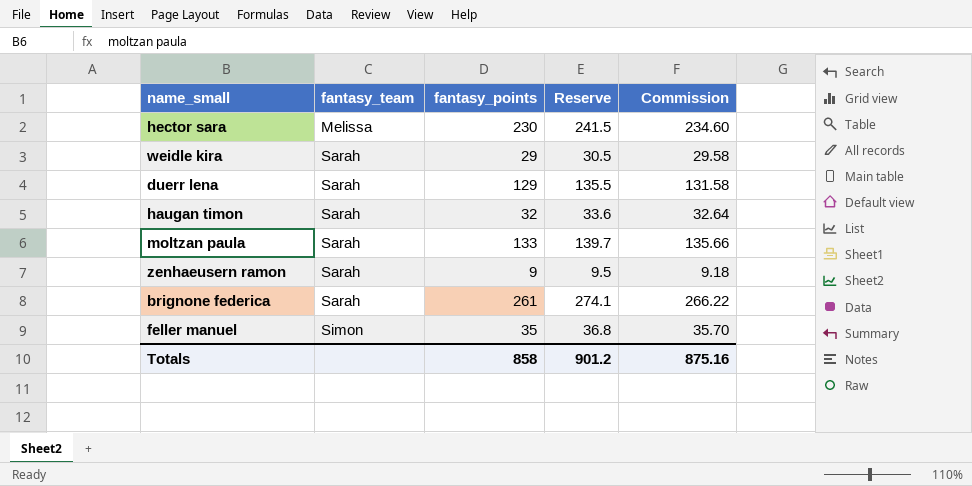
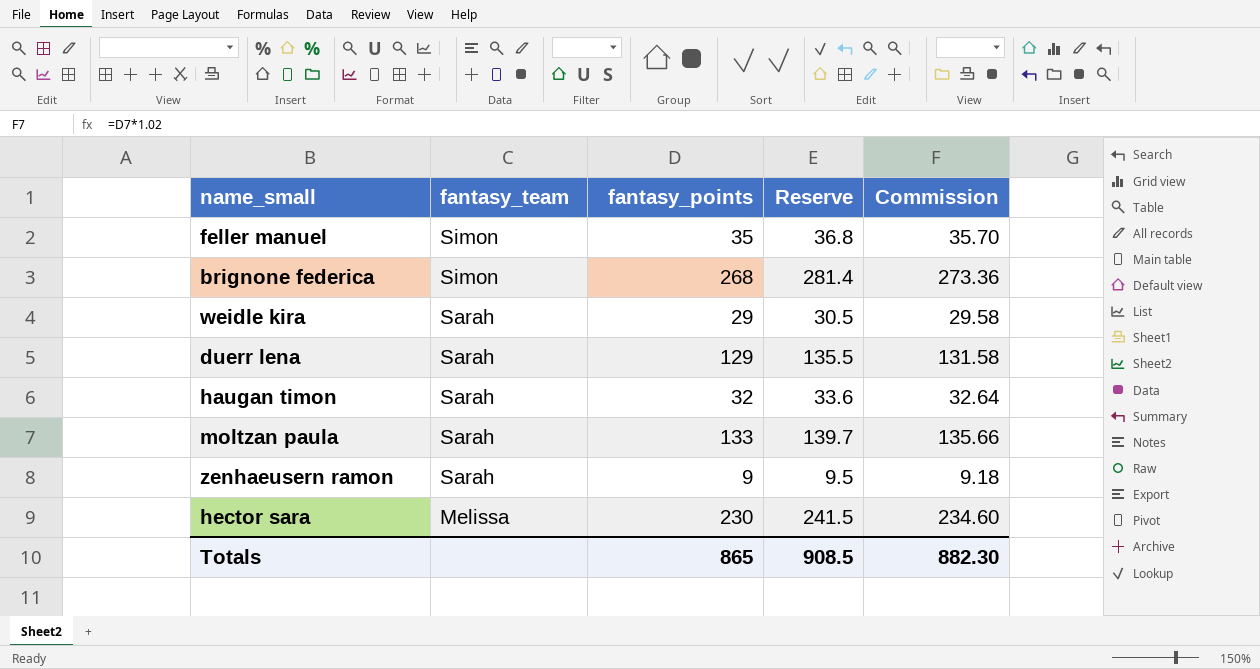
row order: fantasy_team ascending -> fantasy_team descending
brignone federica | fantasy_team: Sarah -> Simon
brignone federica | fantasy_points: 261 -> 268
brignone federica | Reserve: 274.1 -> 281.4
brignone federica | Commission: 266.22 -> 273.36
Totals | fantasy_points: 858 -> 865
Totals | Reserve: 901.2 -> 908.5
Totals | Commission: 875.16 -> 882.30

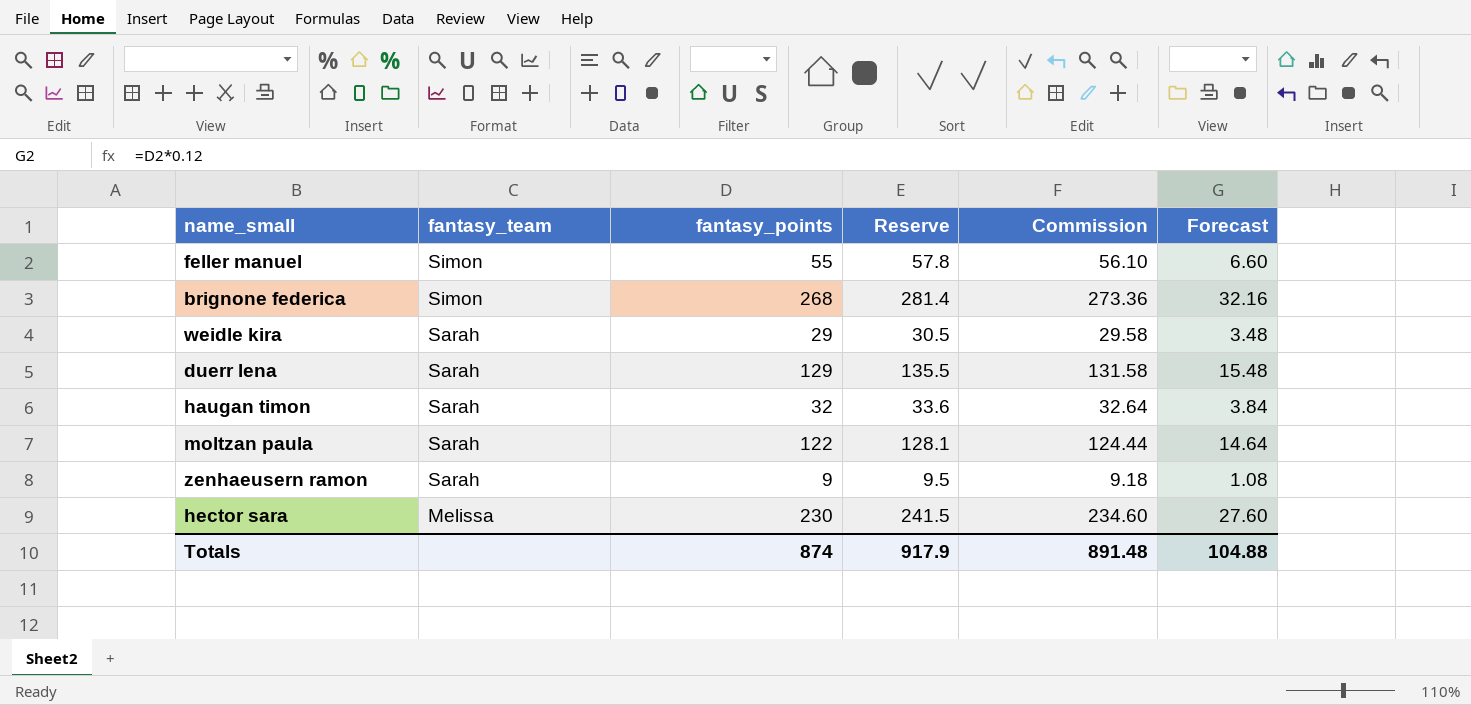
column Forecast | formula: none -> [fantasy_points] * 0.12
feller manuel | fantasy_points: 35 -> 55
feller manuel | Reserve: 36.8 -> 57.8
feller manuel | Commission: 35.70 -> 56.10
moltzan paula | fantasy_points: 133 -> 122
moltzan paula | Reserve: 139.7 -> 128.1
moltzan paula | Commission: 135.66 -> 124.44
Totals | fantasy_points: 865 -> 874
Totals | Reserve: 908.5 -> 917.9
Totals | Commission: 882.30 -> 891.48

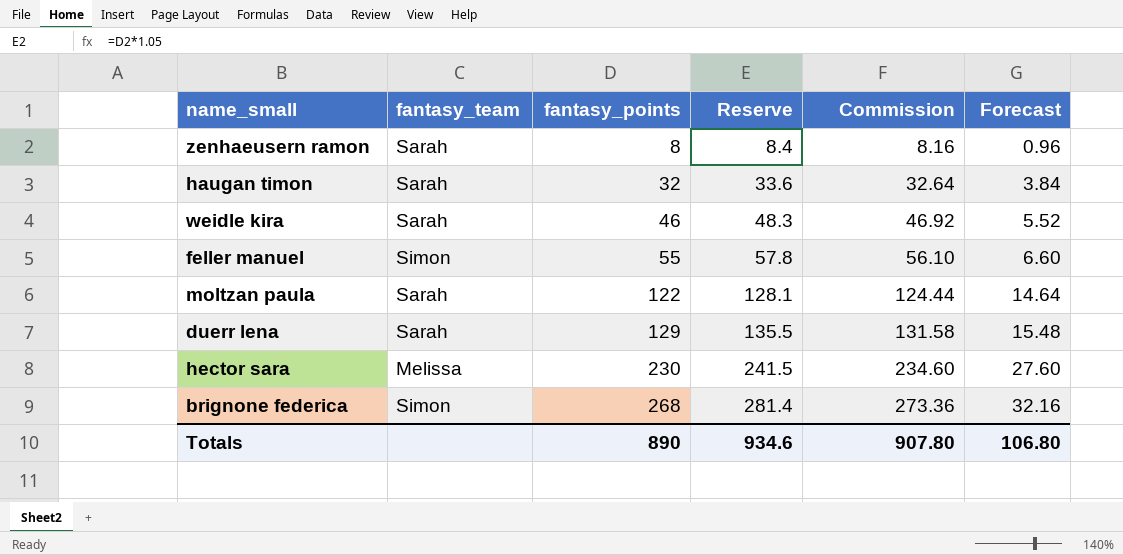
row order: fantasy_team descending -> fantasy_points ascending
zenhaeusern ramon | fantasy_points: 9 -> 8
zenhaeusern ramon | Reserve: 9.5 -> 8.4
zenhaeusern ramon | Commission: 9.18 -> 8.16
zenhaeusern ramon | Forecast: 1.08 -> 0.96
weidle kira | fantasy_points: 29 -> 46
weidle kira | Reserve: 30.5 -> 48.3
weidle kira | Commission: 29.58 -> 46.92
weidle kira | Forecast: 3.48 -> 5.52
Totals | fantasy_points: 874 -> 890
Totals | Reserve: 917.9 -> 934.6
Totals | Commission: 891.48 -> 907.80
Totals | Forecast: 104.88 -> 106.80

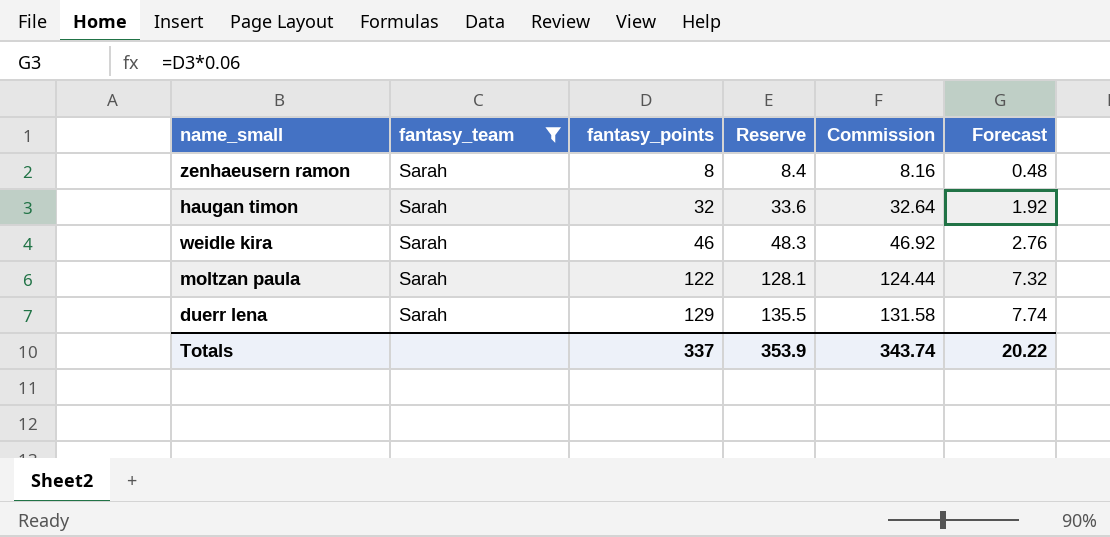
filter: none -> fantasy_team = Sarah
column Forecast | formula: [fantasy_points] * 0.12 -> [fantasy_points] * 0.06
Totals | fantasy_points: 890 -> 337
Totals | Reserve: 934.6 -> 353.9
Totals | Commission: 907.80 -> 343.74
Totals | Forecast: 106.80 -> 20.22

